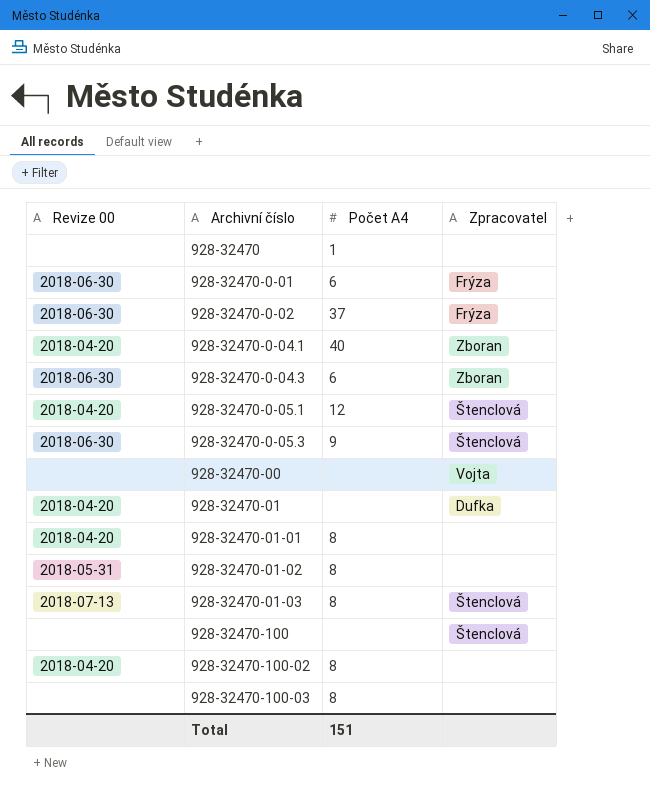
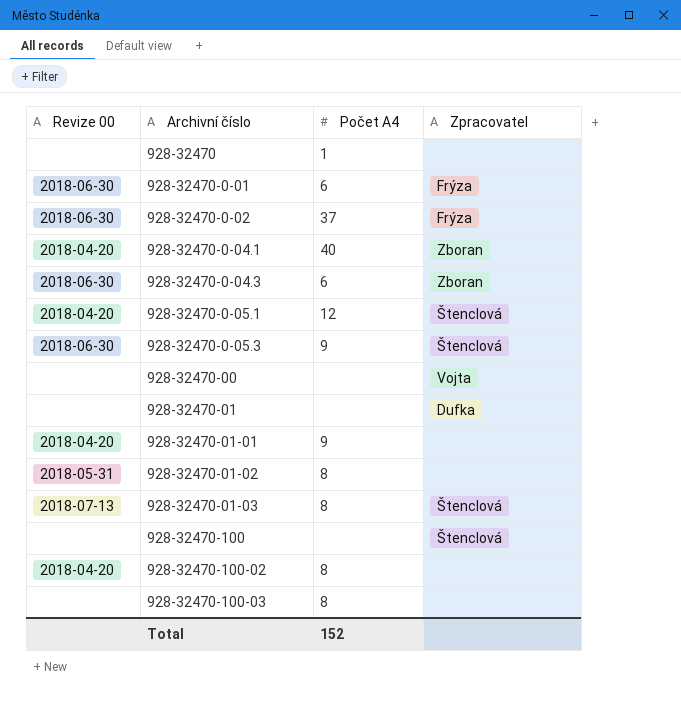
928-32470-01 | Revize 00: 2018-04-20 -> none
928-32470-01-01 | Počet A4: 8 -> 9
Total | Počet A4: 151 -> 152

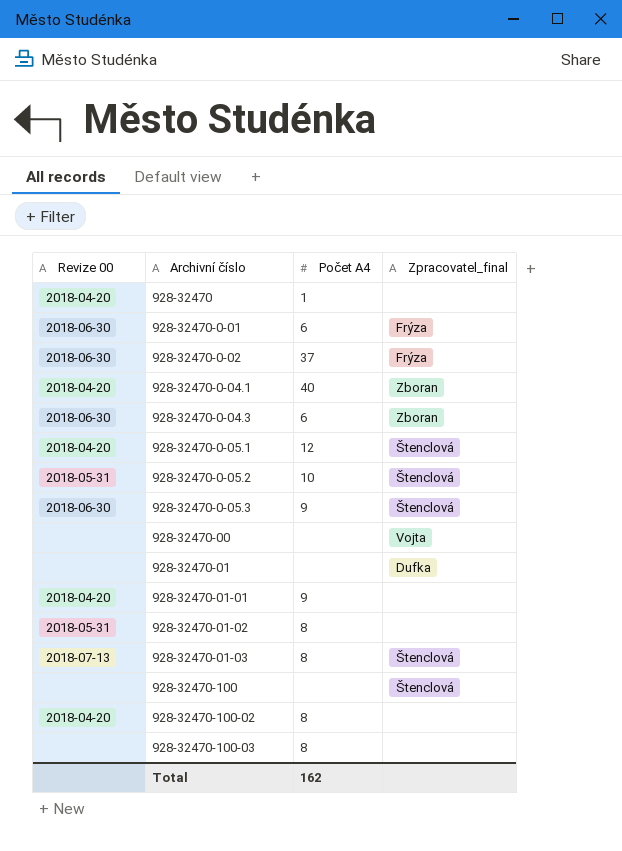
column name: Zpracovatel -> Zpracovatel_final
928-32470 | Revize 00: none -> 2018-04-20
row 928-32470-0-05.2: none -> 2018-05-31 | 10 | Štenclová
Total | Počet A4: 152 -> 162

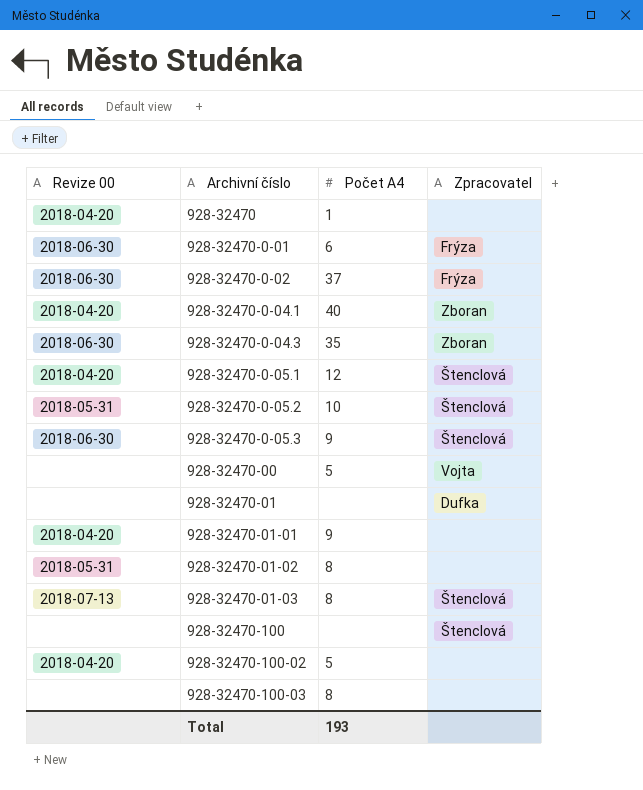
column name: Zpracovatel_final -> Zpracovatel
928-32470-0-04.3 | Počet A4: 6 -> 35
928-32470-00 | Počet A4: none -> 5
928-32470-100-02 | Počet A4: 8 -> 5
Total | Počet A4: 162 -> 193

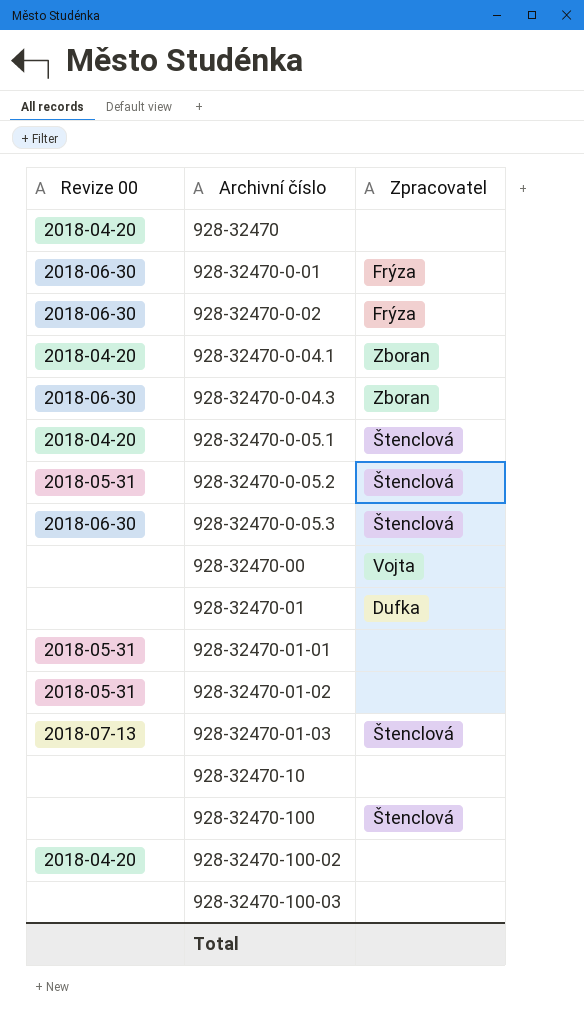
column Počet A4 | position: 3 -> none
928-32470-01-01 | Revize 00: 2018-04-20 -> 2018-05-31
row 928-32470-10: none -> none | none

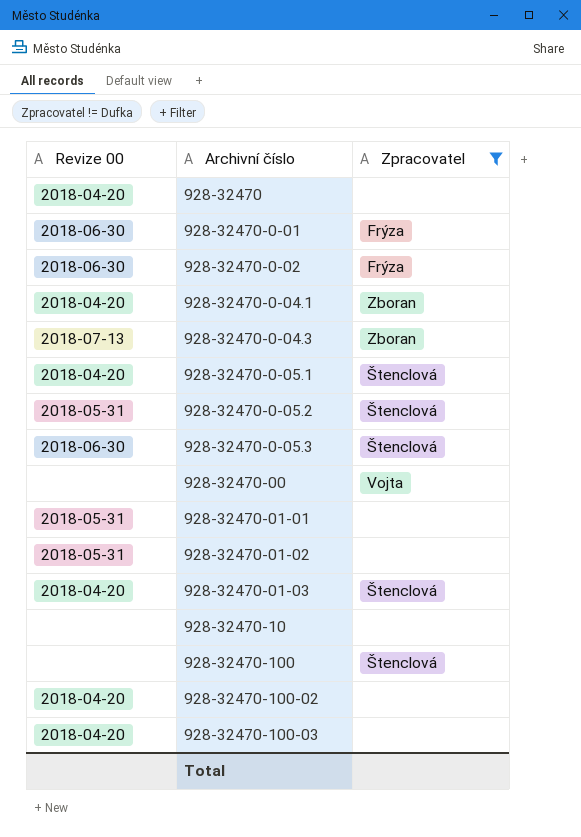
filter: none -> Zpracovatel != Dufka
928-32470-0-04.3 | Revize 00: 2018-06-30 -> 2018-07-13
928-32470-01-03 | Revize 00: 2018-07-13 -> 2018-04-20
928-32470-100-03 | Revize 00: none -> 2018-04-20

